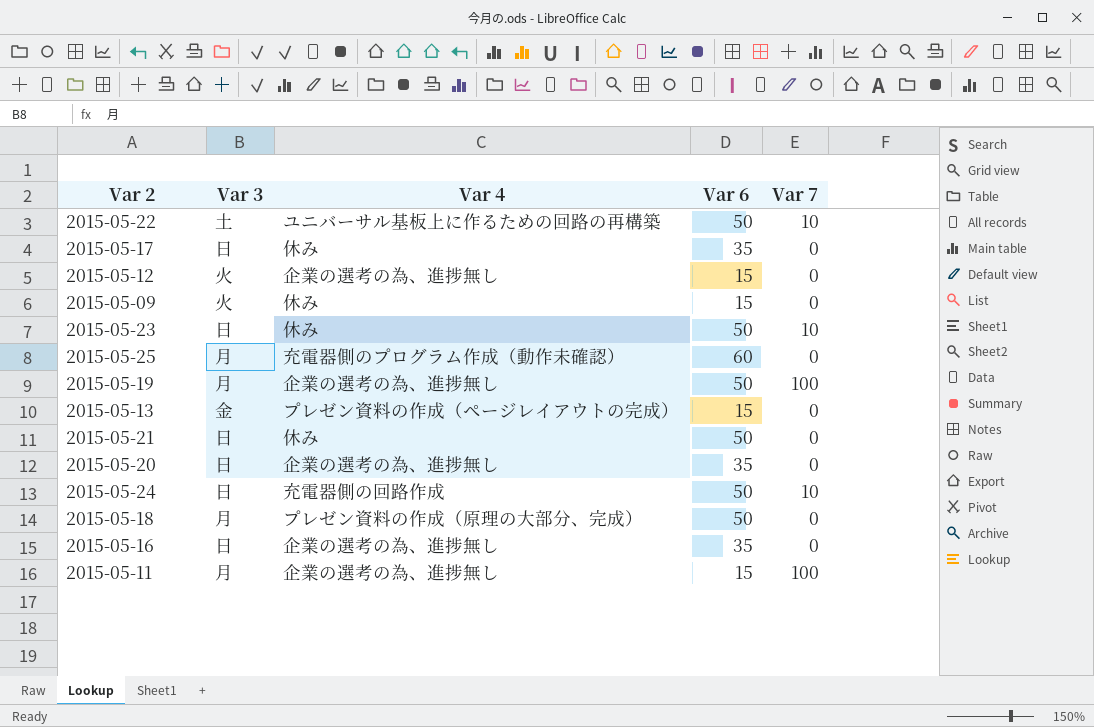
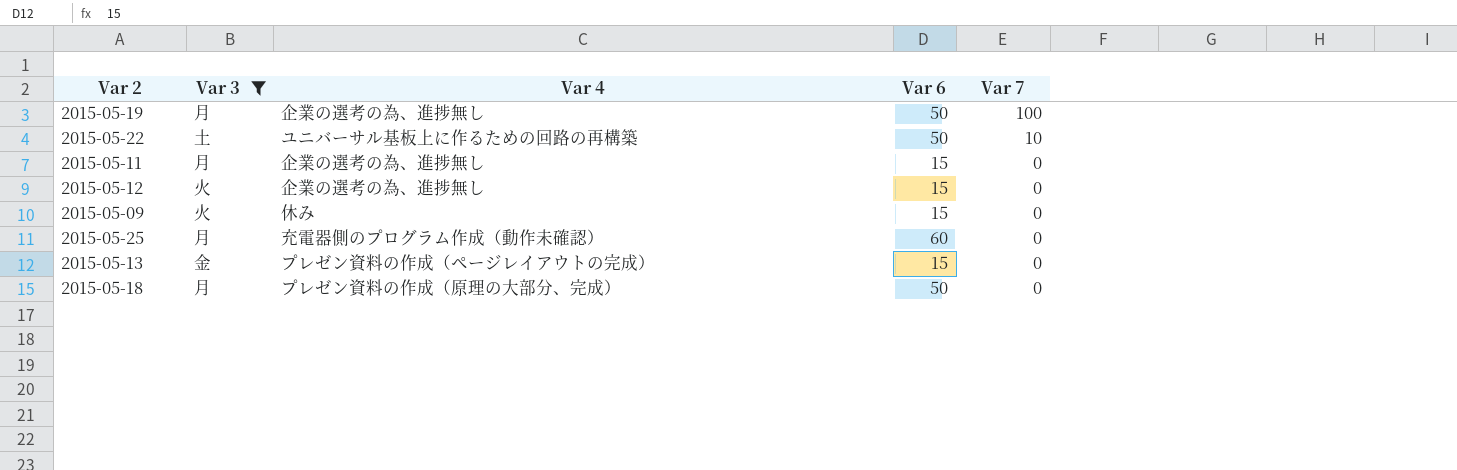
filter: none -> Var 3 != 日
row order: none -> Var 7 descending
2015-05-11 | Var 7: 100 -> 0

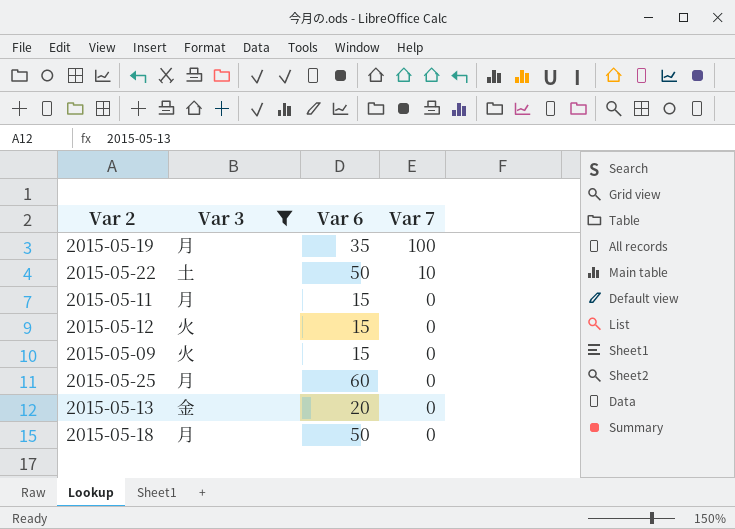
column Var 4 | position: 3 -> none
2015-05-19 | Var 6: 50 -> 35
2015-05-13 | Var 6: 15 -> 20

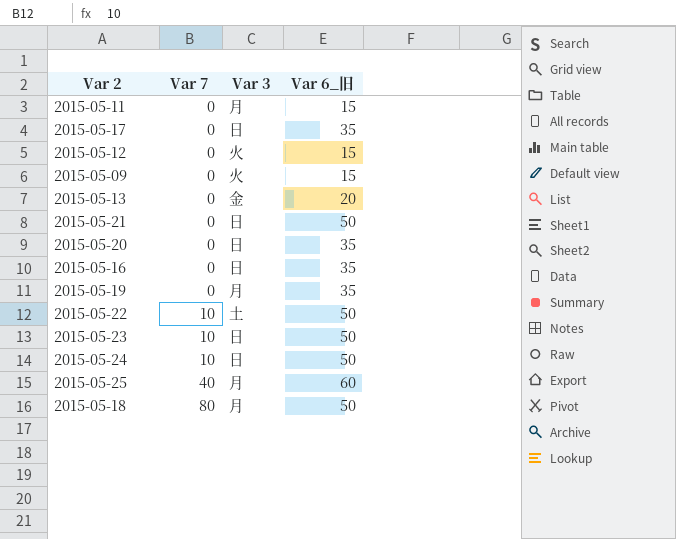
filter: Var 3 != 日 -> none
row order: Var 7 descending -> Var 7 ascending
column Var 7 | position: 4 -> 2
column name: Var 6 -> Var 6_旧
2015-05-19 | Var 7: 100 -> 0
2015-05-25 | Var 7: 0 -> 40
2015-05-18 | Var 7: 0 -> 80

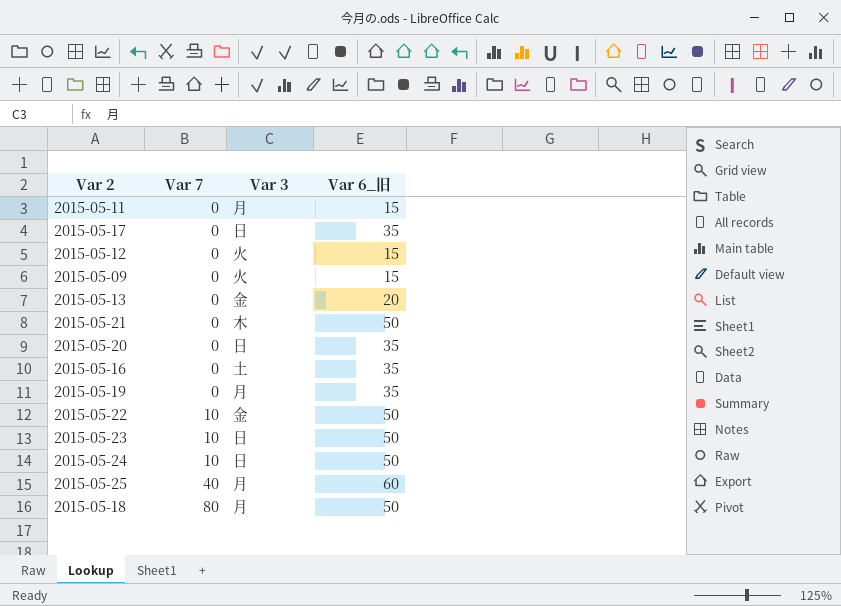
2015-05-21 | Var 3: 日 -> 木
2015-05-16 | Var 3: 日 -> 土
2015-05-22 | Var 3: 土 -> 金

